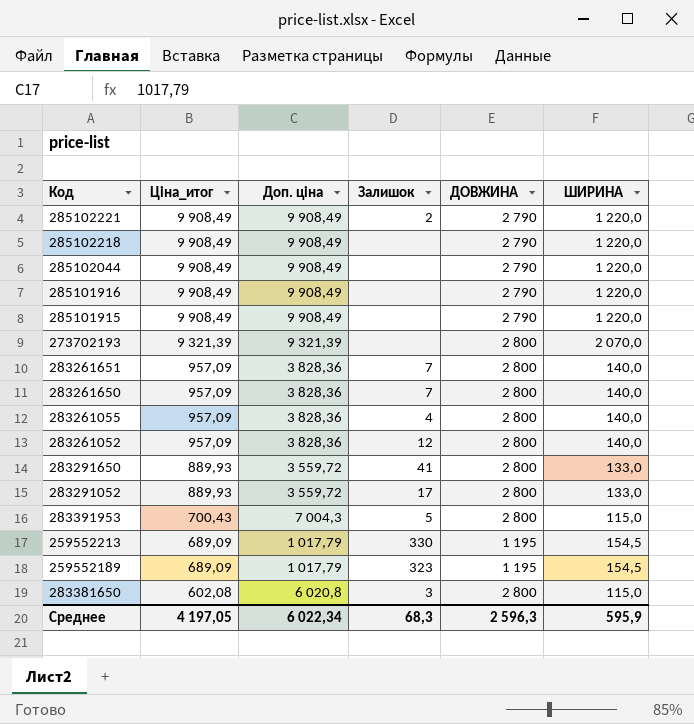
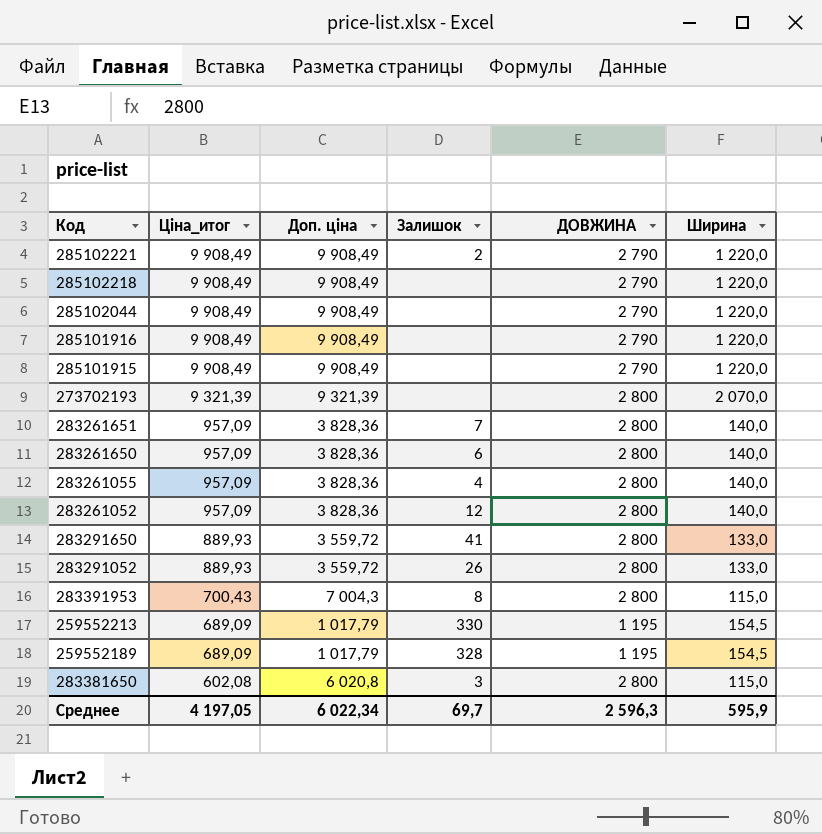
column name: ШИРИНА -> Ширина
283261650 | Залишок: 7 -> 6
283291052 | Залишок: 17 -> 26
283391953 | Залишок: 5 -> 8
259552189 | Залишок: 323 -> 328
Среднее | Залишок: 68,3 -> 69,7

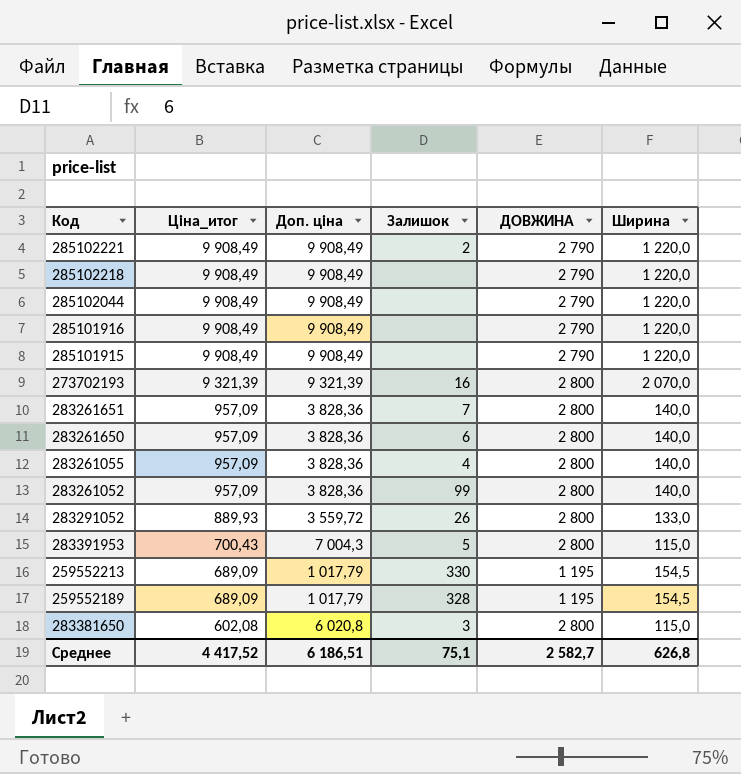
row 283291650: 889,93 | 3 559,72 | 41 | 2 800 | 133,0 -> none
273702193 | Залишок: none -> 16
283261052 | Залишок: 12 -> 99
283391953 | Залишок: 8 -> 5
Среднее | Ціна_итог: 4 197,05 -> 4 417,52
Среднее | Доп. ціна: 6 022,34 -> 6 186,51
Среднее | Залишок: 69,7 -> 75,1
Среднее | ДОВЖИНА: 2 596,3 -> 2 582,7
Среднее | Ширина: 595,9 -> 626,8

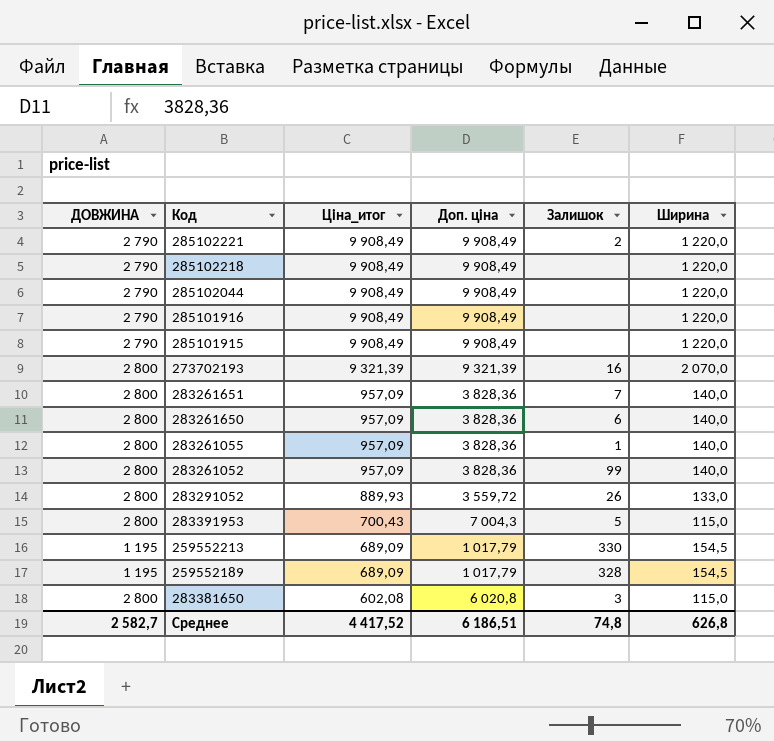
column ДОВЖИНА | position: 5 -> 1
283261055 | Залишок: 4 -> 1
Среднее | Залишок: 75,1 -> 74,8

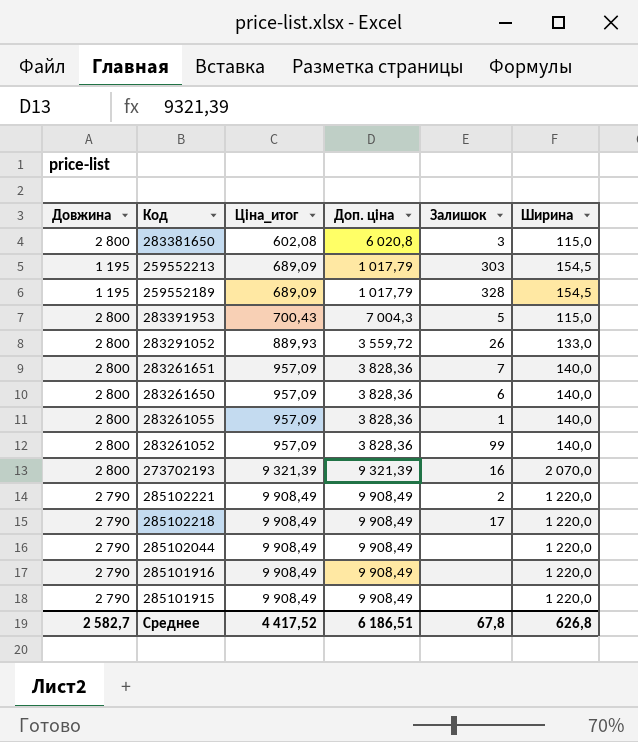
row order: Ціна_итог descending -> Ціна_итог ascending
column name: ДОВЖИНА -> Довжина
259552213 | Залишок: 330 -> 303
285102218 | Залишок: none -> 17
Среднее | Залишок: 74,8 -> 67,8

